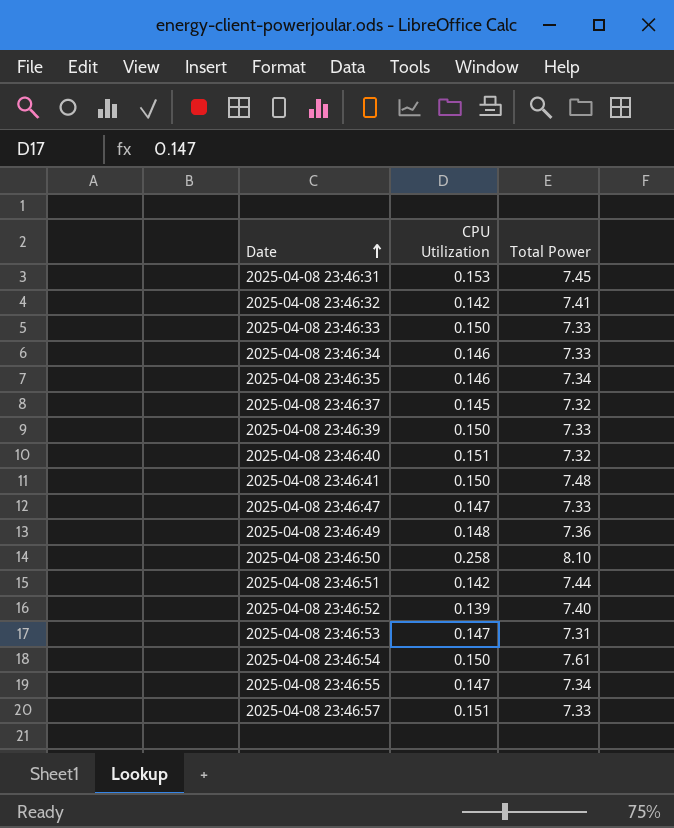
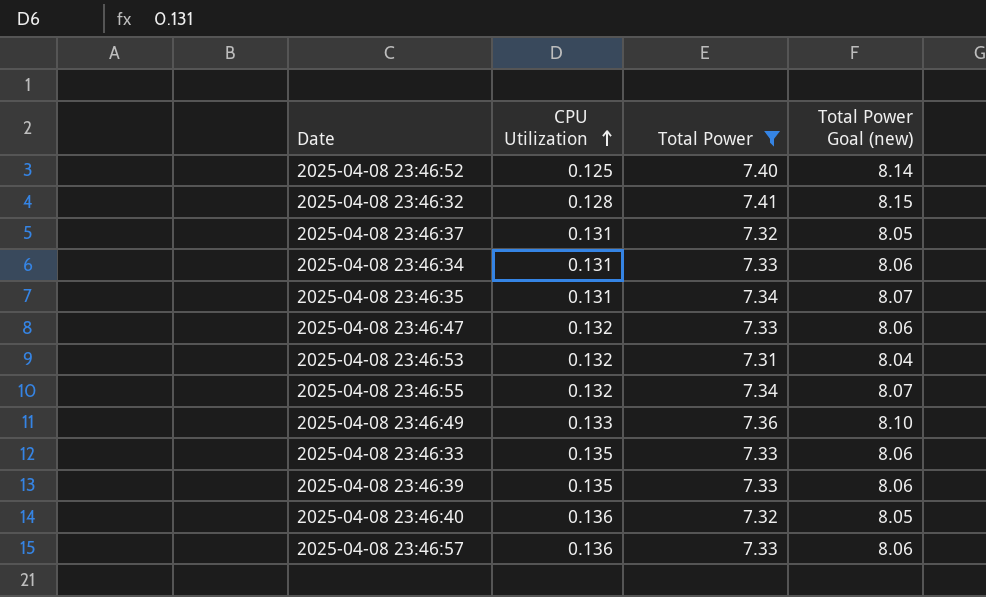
filter: none -> Total Power <= 7.41
row order: Date ascending -> CPU Utilization ascending
column Total Power Goal (new) | formula: none -> [Total Power] * 1.1
2025-04-08 23:46:52 | CPU Utilization: 0.139 -> 0.125
2025-04-08 23:46:32 | CPU Utilization: 0.142 -> 0.128
2025-04-08 23:46:37 | CPU Utilization: 0.145 -> 0.131
2025-04-08 23:46:34 | CPU Utilization: 0.146 -> 0.131
2025-04-08 23:46:35 | CPU Utilization: 0.146 -> 0.131
2025-04-08 23:46:47 | CPU Utilization: 0.147 -> 0.132
2025-04-08 23:46:53 | CPU Utilization: 0.147 -> 0.132
2025-04-08 23:46:55 | CPU Utilization: 0.147 -> 0.132
2025-04-08 23:46:49 | CPU Utilization: 0.148 -> 0.133
2025-04-08 23:46:33 | CPU Utilization: 0.150 -> 0.135
2025-04-08 23:46:39 | CPU Utilization: 0.150 -> 0.135
2025-04-08 23:46:40 | CPU Utilization: 0.151 -> 0.136
2025-04-08 23:46:57 | CPU Utilization: 0.151 -> 0.136

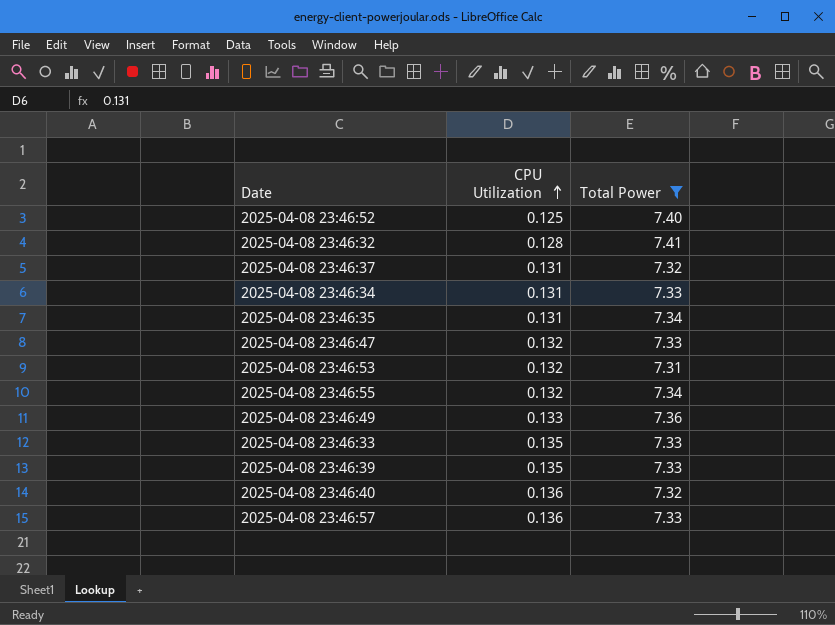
column Total Power Goal (new) | formula: [Total Power] * 1.1 -> none

